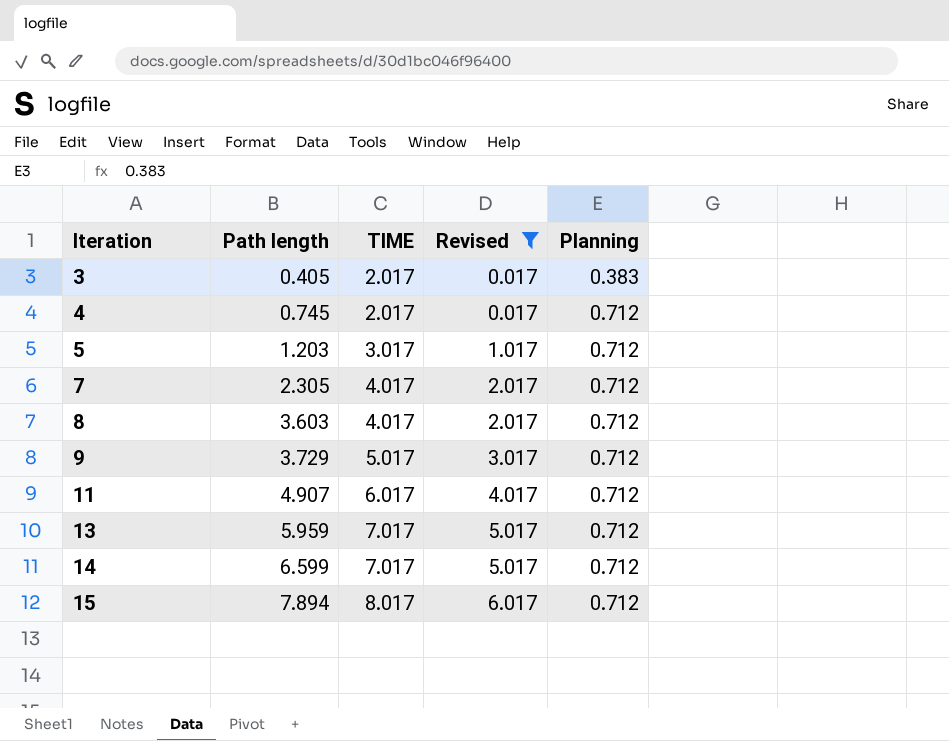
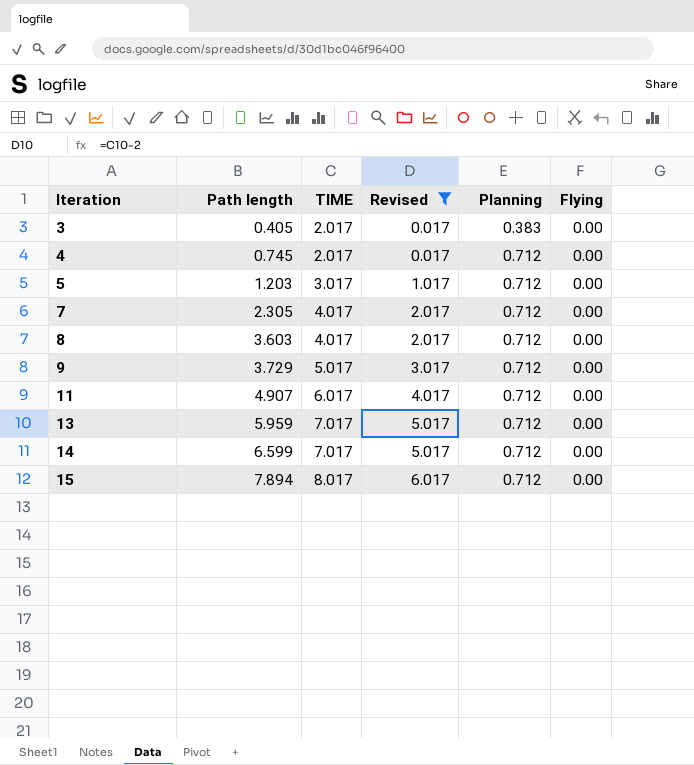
column Flying | position: none -> 6

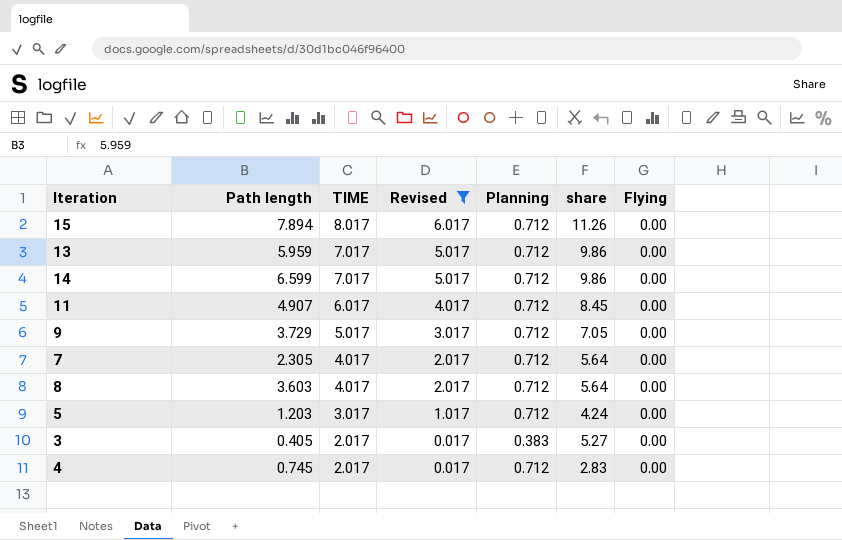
row order: Iteration ascending -> TIME descending
column share | formula: none -> [TIME] / [Planning]

